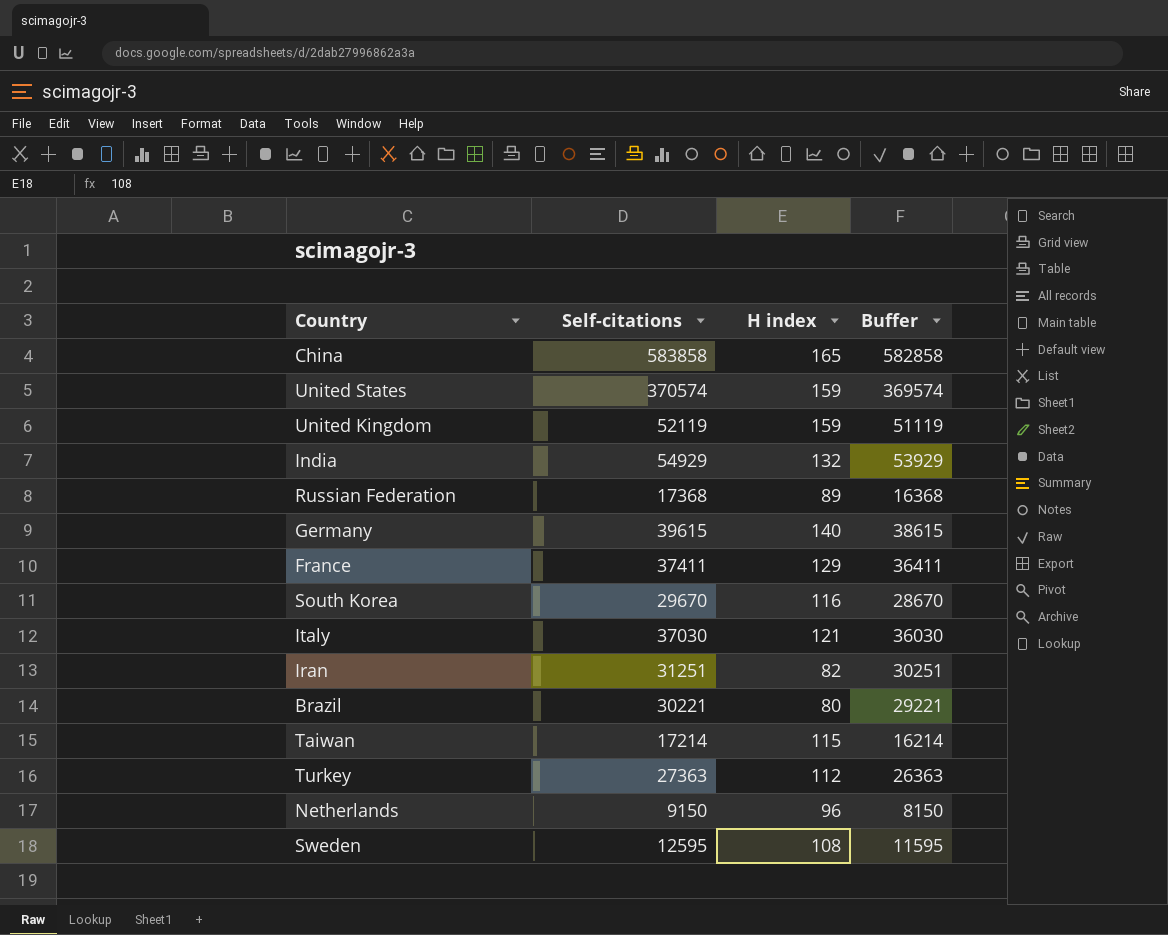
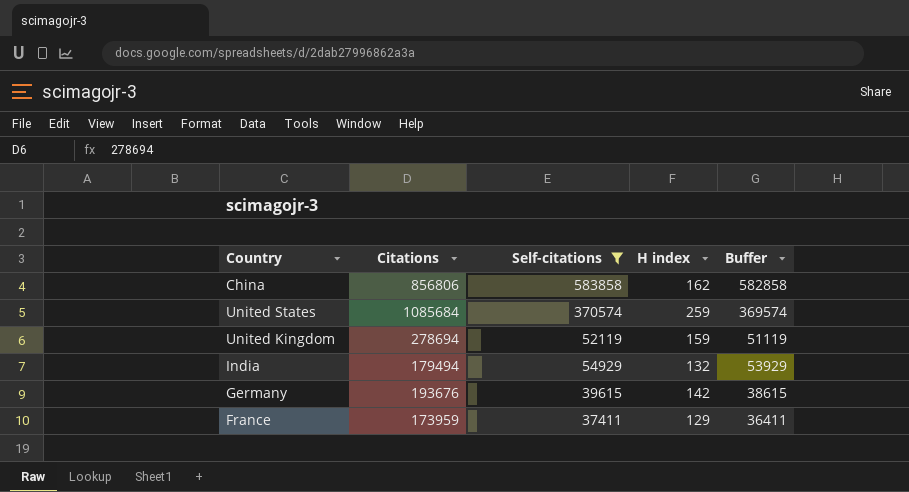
filter: none -> Self-citations >= 37411
column Citations | position: none -> 2
China | H index: 165 -> 162
United States | H index: 159 -> 259
Germany | H index: 140 -> 142

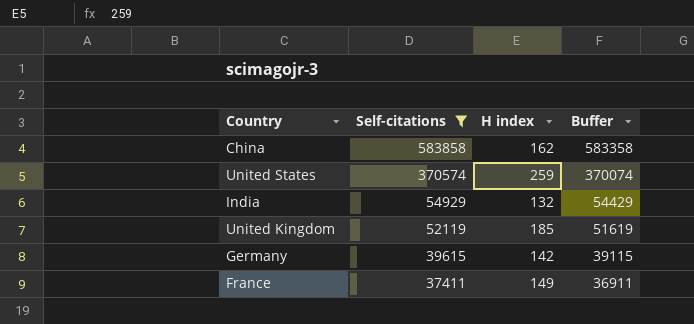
row order: none -> Self-citations descending
column Citations | position: 2 -> none
column Buffer | formula: [Self-citations] - 1000 -> [Self-citations] - 500
United Kingdom | H index: 159 -> 185
France | H index: 129 -> 149

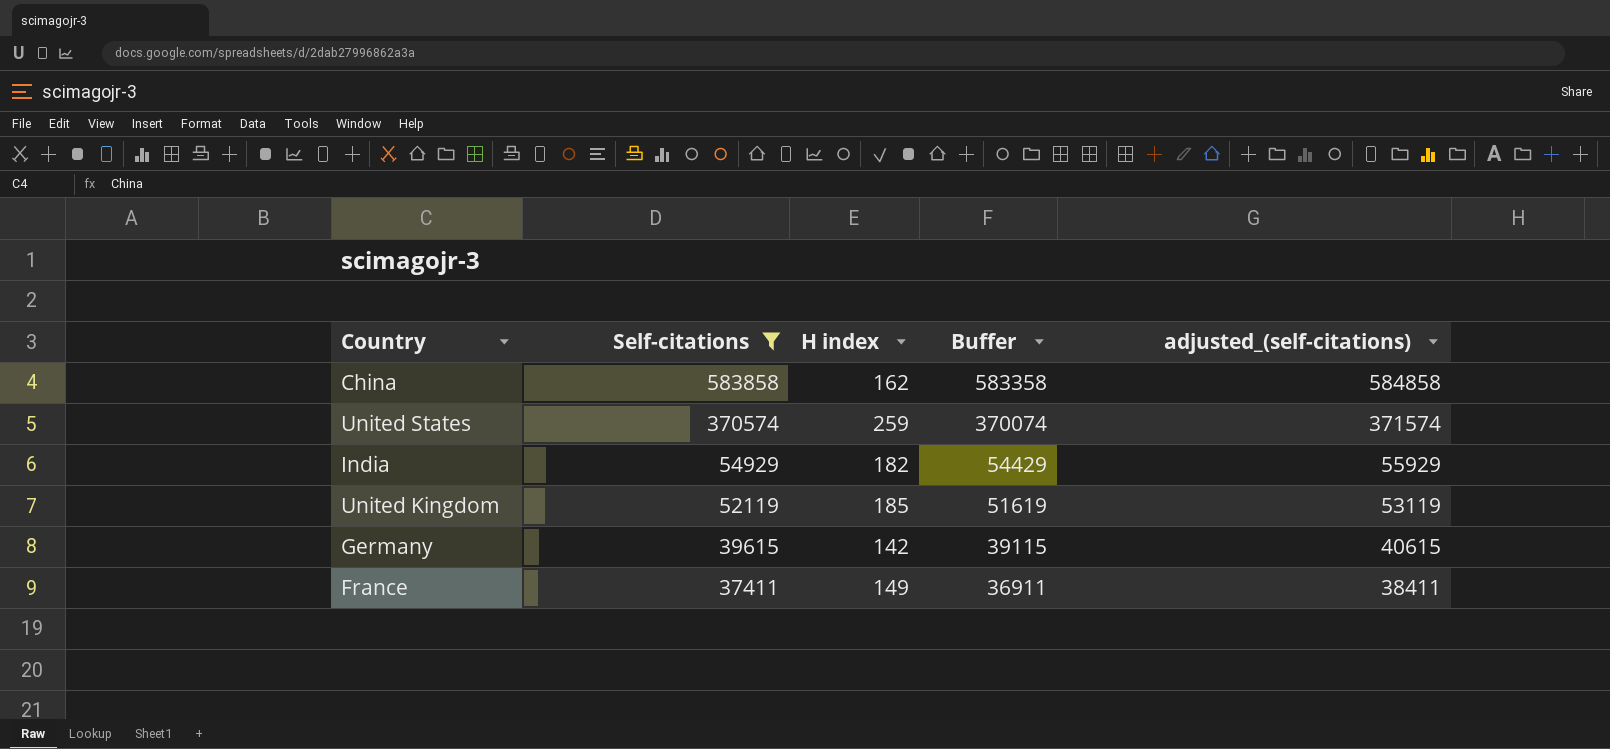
column adjusted_(self-citations) | formula: none -> [Self-citations] + 1000
India | H index: 132 -> 182

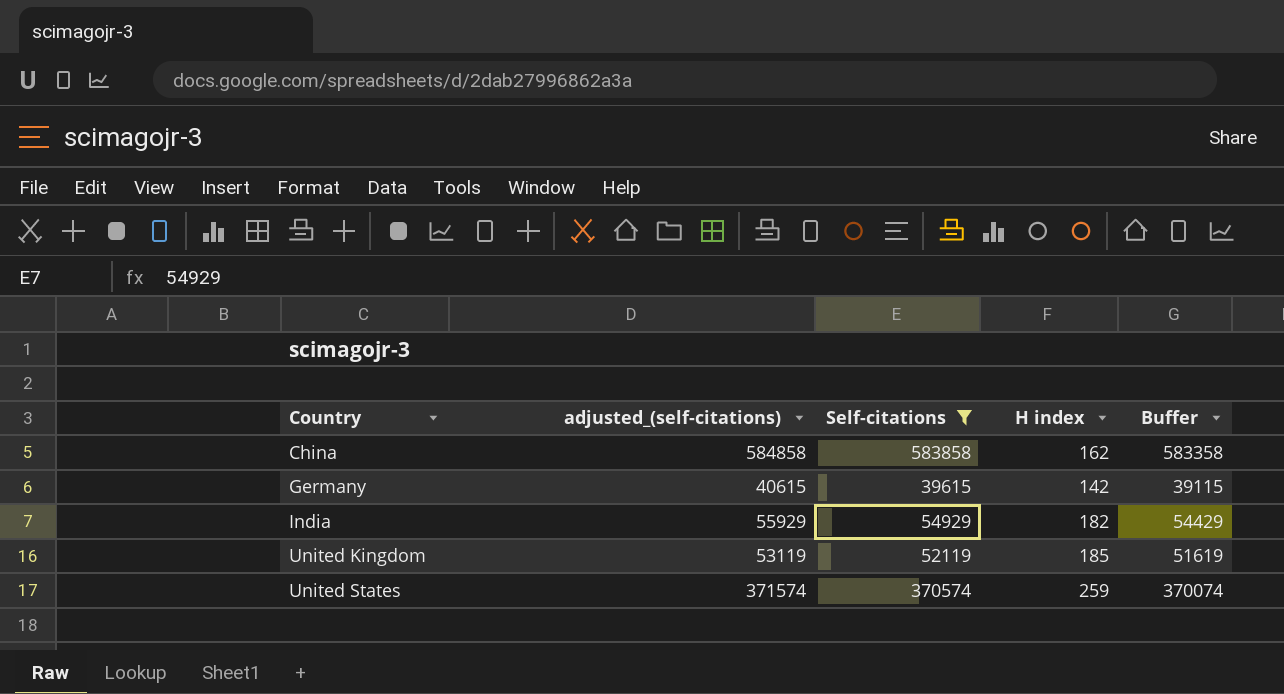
row order: Self-citations descending -> Country ascending
column adjusted_(self-citations) | position: 5 -> 2
row France: 37411 | 149 | 36911 | 38411 -> none

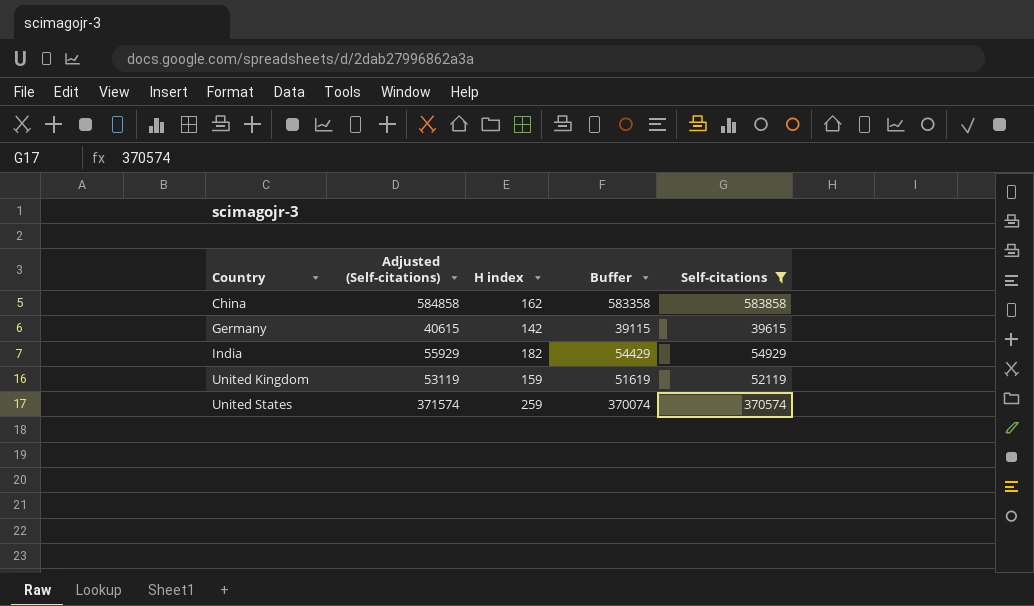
column name: adjusted_(self-citations) -> Adjusted (Self-citations)
column Self-citations | position: 3 -> 5
United Kingdom | H index: 185 -> 159

